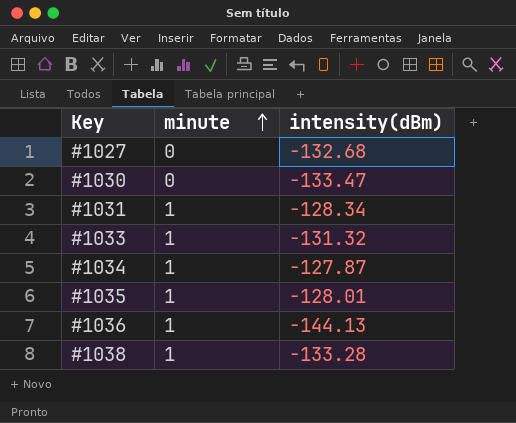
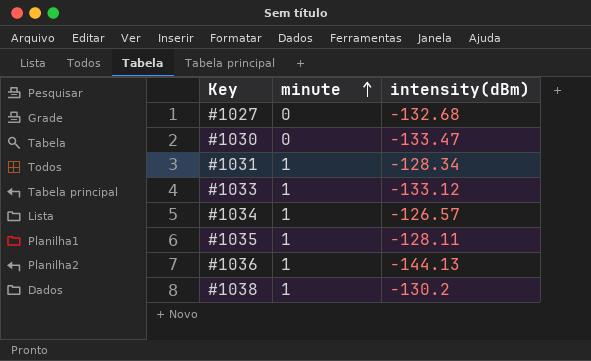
#1033 | intensity(dBm): -131.32 -> -133.12
#1034 | intensity(dBm): -127.87 -> -126.57
#1035 | intensity(dBm): -128.01 -> -128.11
#1038 | intensity(dBm): -133.28 -> -130.2

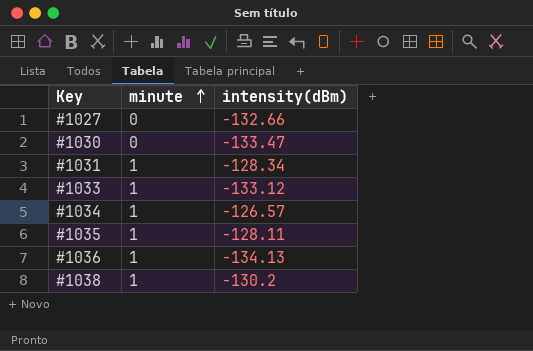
#1027 | intensity(dBm): -132.68 -> -132.66
#1036 | intensity(dBm): -144.13 -> -134.13

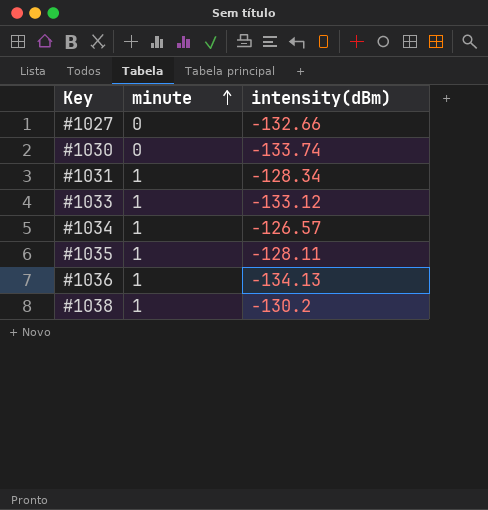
#1030 | intensity(dBm): -133.47 -> -133.74

